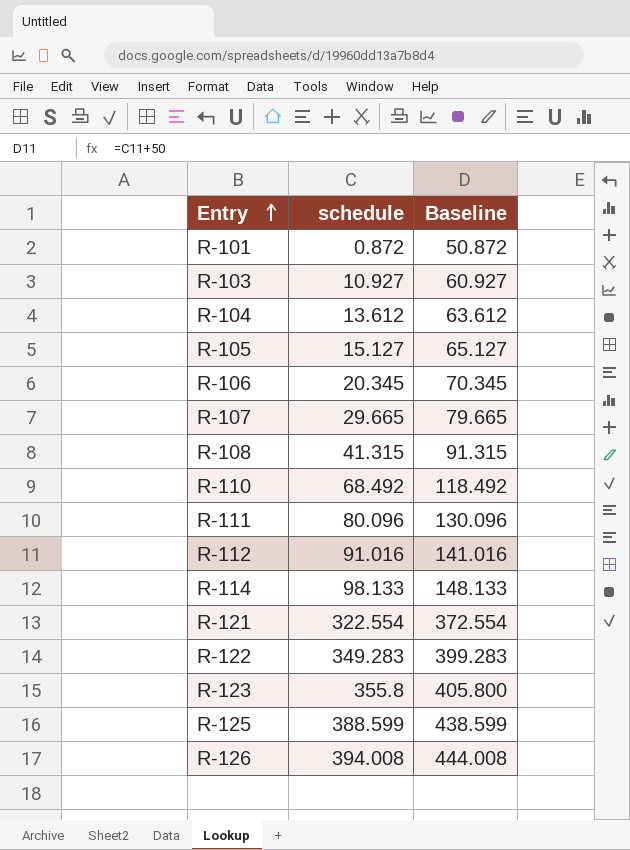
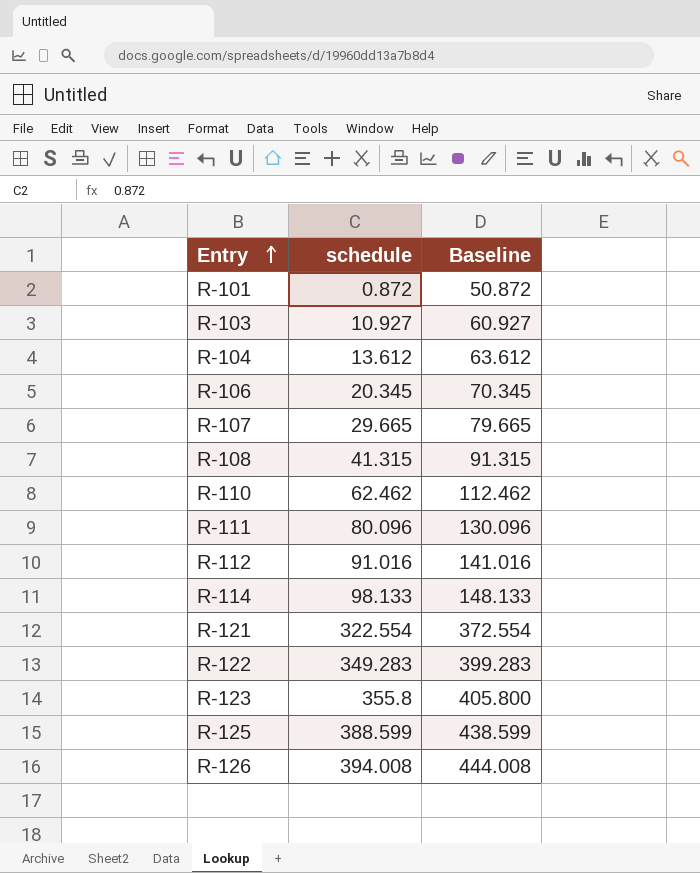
row R-105: 15.127 | 65.127 -> none
R-110 | schedule: 68.492 -> 62.462
R-110 | Baseline: 118.492 -> 112.462

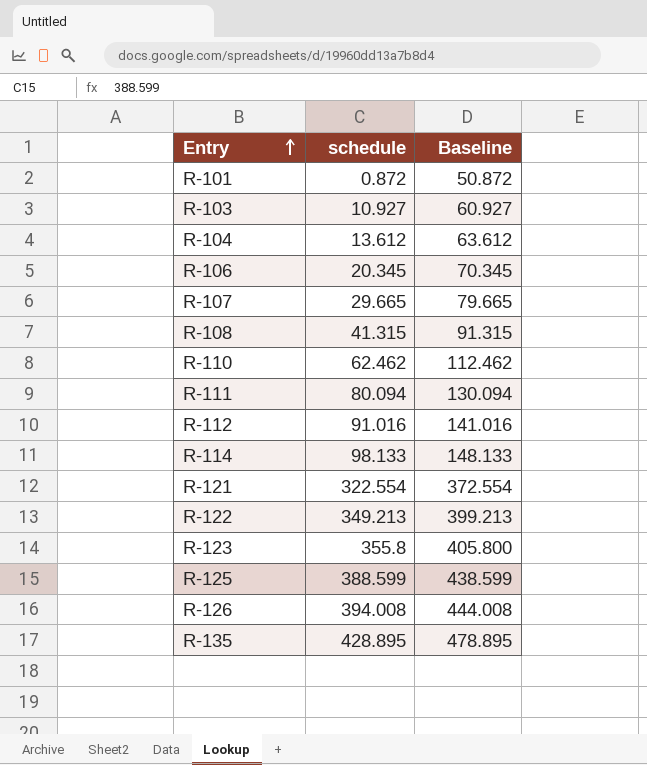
R-111 | schedule: 80.096 -> 80.094
R-111 | Baseline: 130.096 -> 130.094
R-122 | schedule: 349.283 -> 349.213
R-122 | Baseline: 399.283 -> 399.213
row R-135: none -> 428.895 | 478.895

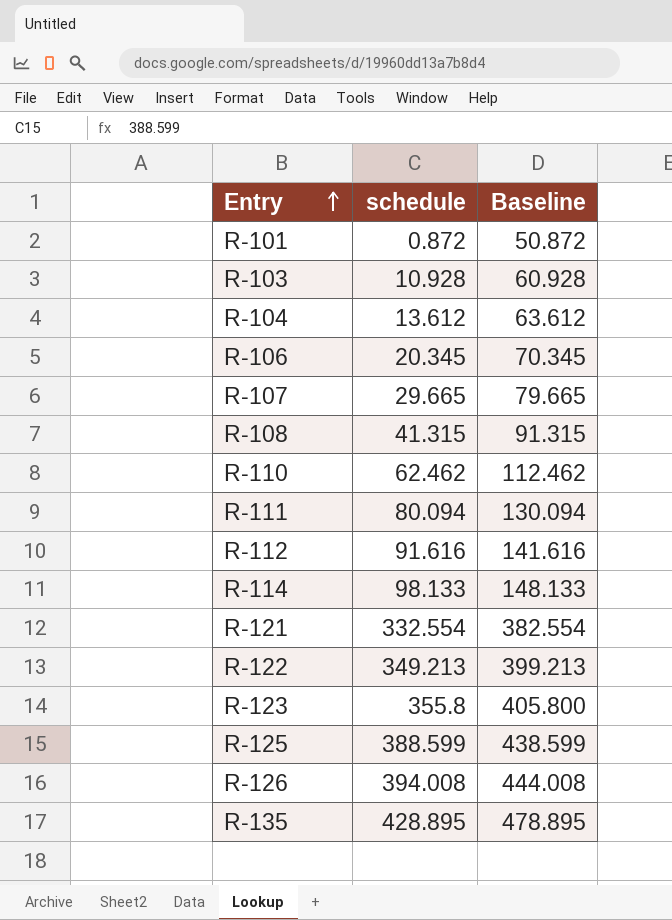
R-103 | schedule: 10.927 -> 10.928
R-103 | Baseline: 60.927 -> 60.928
R-112 | schedule: 91.016 -> 91.616
R-112 | Baseline: 141.016 -> 141.616
R-121 | schedule: 322.554 -> 332.554
R-121 | Baseline: 372.554 -> 382.554

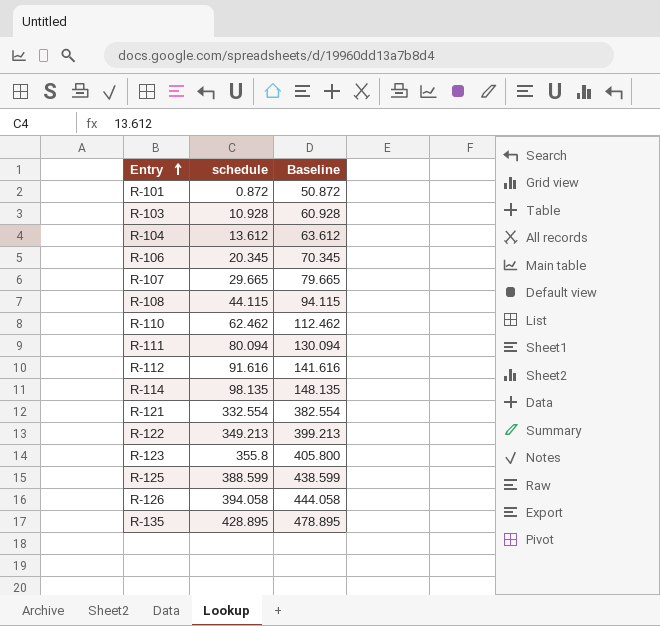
R-108 | schedule: 41.315 -> 44.115
R-108 | Baseline: 91.315 -> 94.115
R-114 | schedule: 98.133 -> 98.135
R-114 | Baseline: 148.133 -> 148.135
R-126 | schedule: 394.008 -> 394.058
R-126 | Baseline: 444.008 -> 444.058

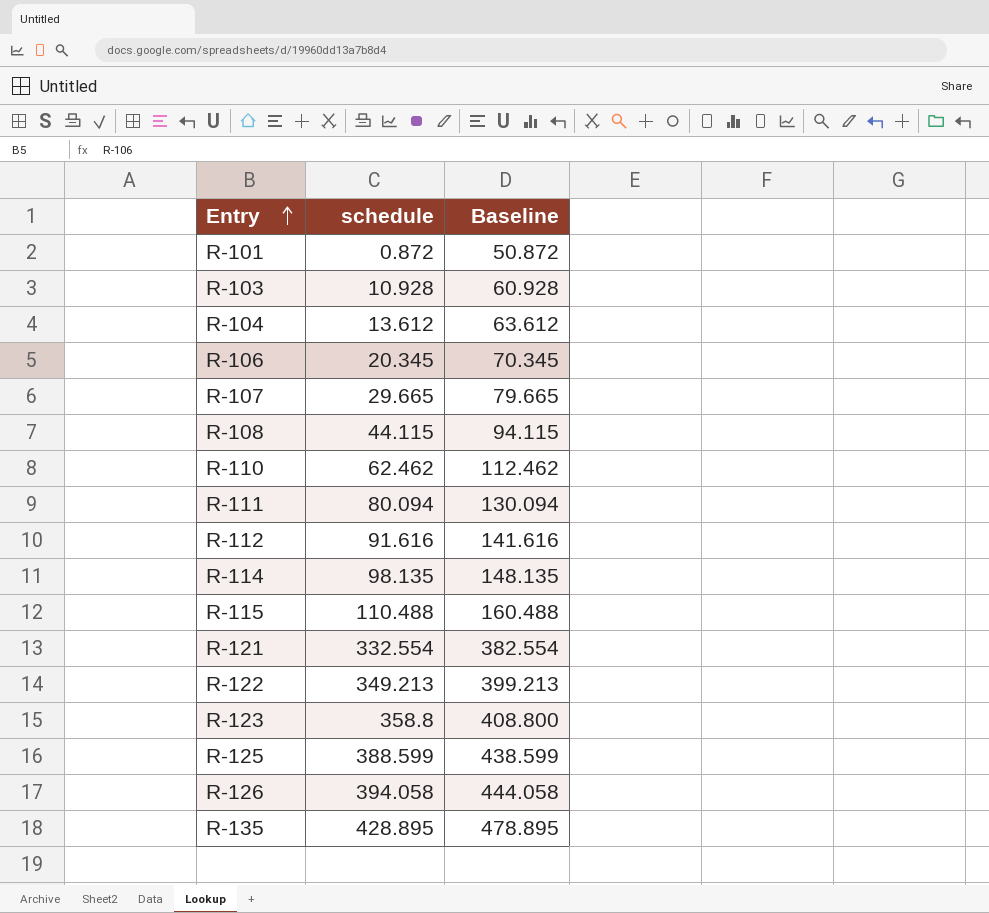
row R-115: none -> 110.488 | 160.488
R-123 | schedule: 355.8 -> 358.8
R-123 | Baseline: 405.800 -> 408.800

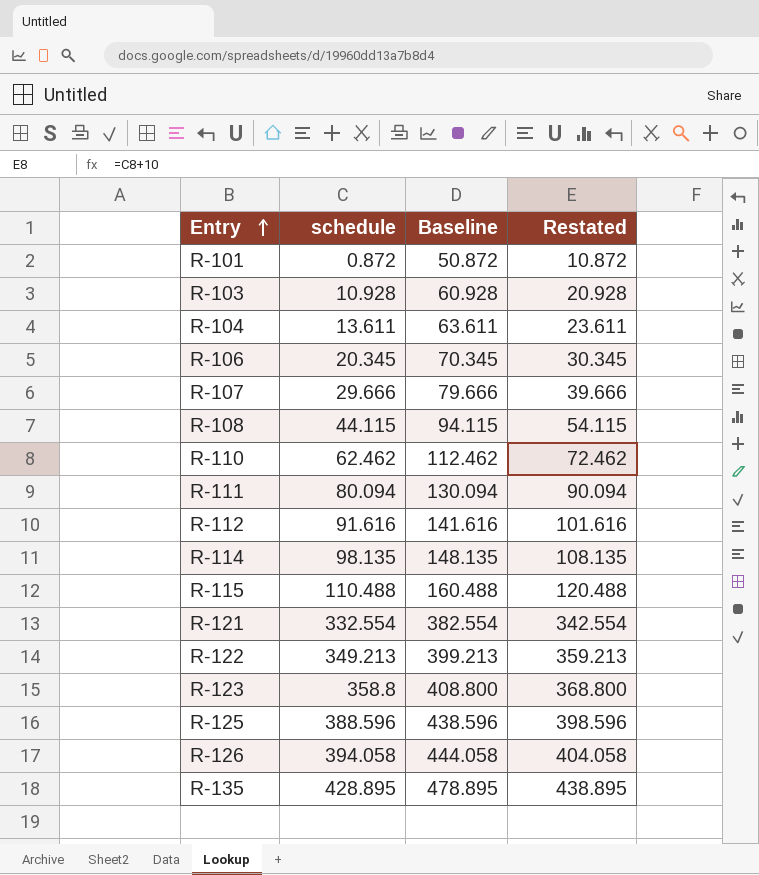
column Restated | formula: none -> [schedule] + 10
R-104 | schedule: 13.612 -> 13.611
R-104 | Baseline: 63.612 -> 63.611
R-107 | schedule: 29.665 -> 29.666
R-107 | Baseline: 79.665 -> 79.666
R-125 | schedule: 388.599 -> 388.596
R-125 | Baseline: 438.599 -> 438.596

